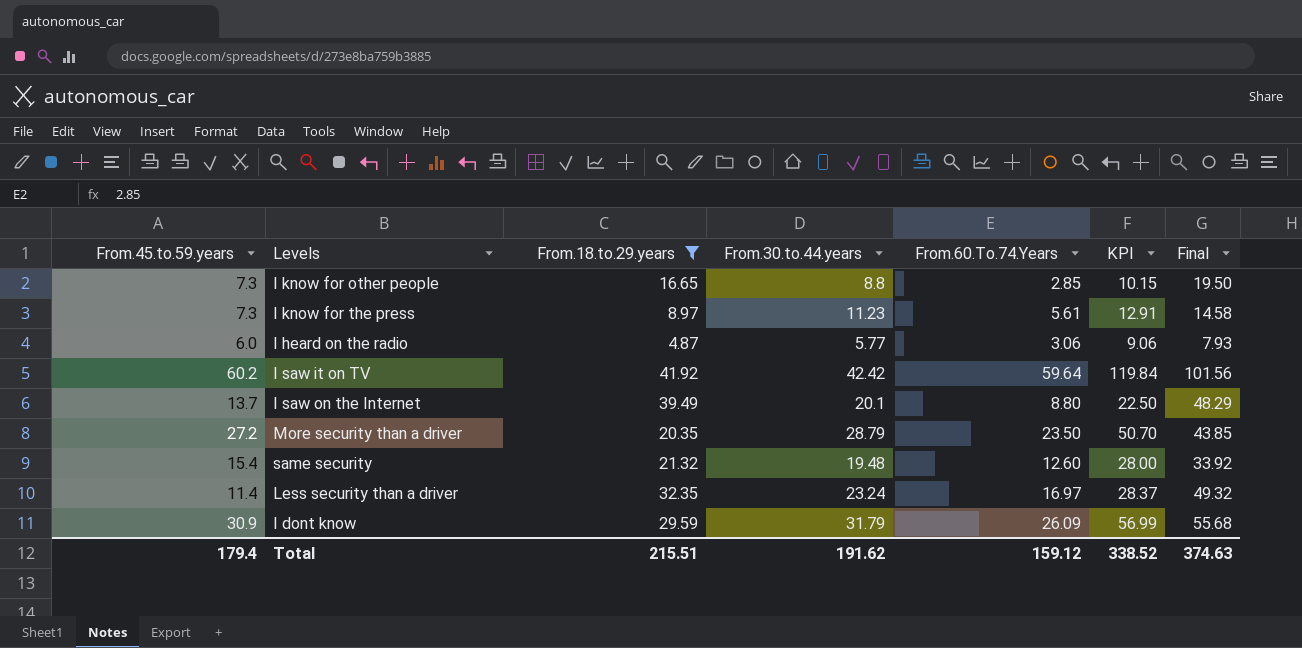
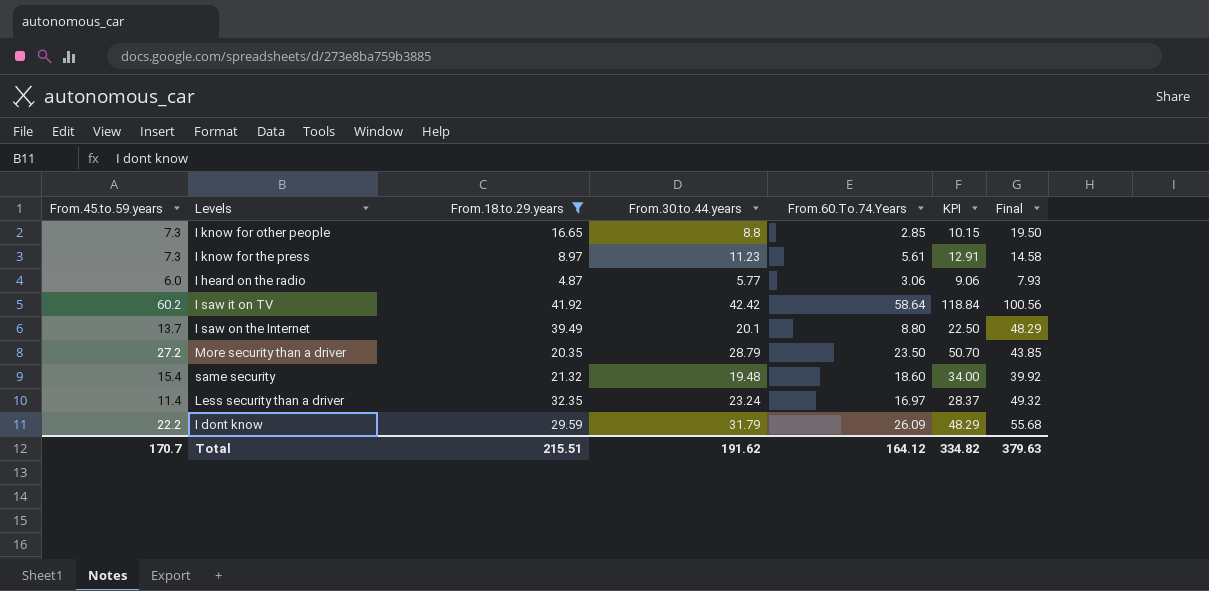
I saw it on TV | From.60.To.74.Years: 59.64 -> 58.64
I saw it on TV | KPI: 119.84 -> 118.84
I saw it on TV | Final: 101.56 -> 100.56
same security | From.60.To.74.Years: 12.60 -> 18.60
same security | KPI: 28.00 -> 34.00
same security | Final: 33.92 -> 39.92
I dont know | From.45.to.59.years: 30.9 -> 22.2
I dont know | KPI: 56.99 -> 48.29
Total | From.45.to.59.years: 179.4 -> 170.7
Total | From.60.To.74.Years: 159.12 -> 164.12
Total | KPI: 338.52 -> 334.82
Total | Final: 374.63 -> 379.63

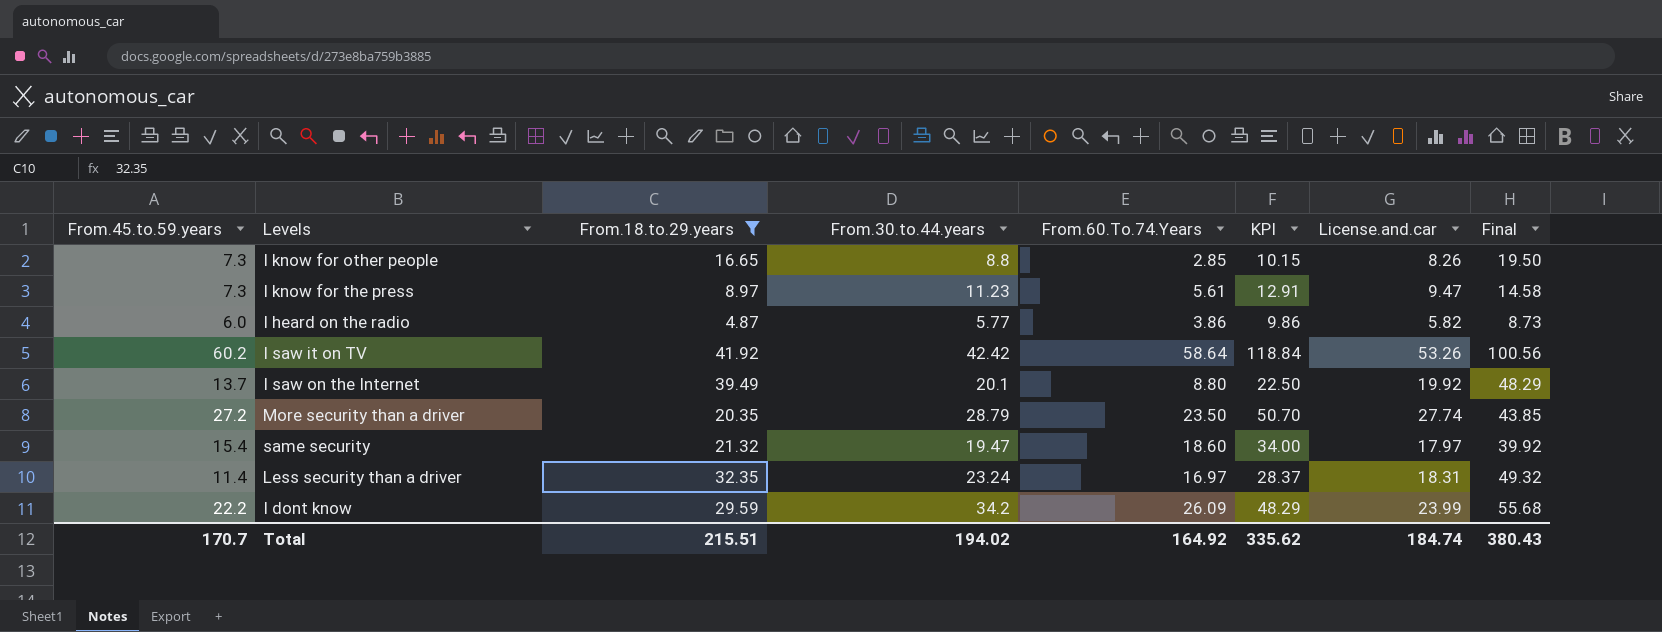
column License.and.car | position: none -> 7
I heard on the radio | From.60.To.74.Years: 3.06 -> 3.86
I heard on the radio | KPI: 9.06 -> 9.86
I heard on the radio | Final: 7.93 -> 8.73
same security | From.30.to.44.years: 19.48 -> 19.47
I dont know | From.30.to.44.years: 31.79 -> 34.2
Total | From.30.to.44.years: 191.62 -> 194.02
Total | From.60.To.74.Years: 164.12 -> 164.92
Total | KPI: 334.82 -> 335.62
Total | Final: 379.63 -> 380.43

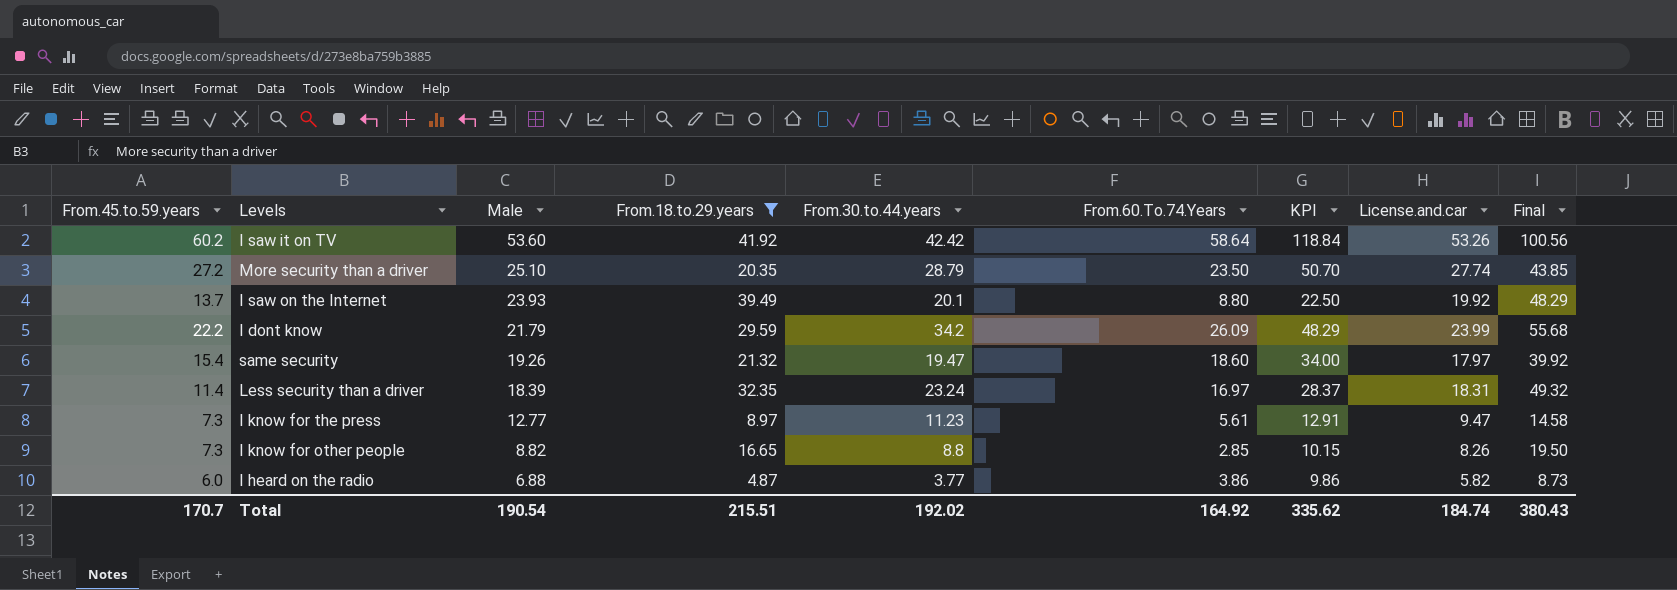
row order: none -> Male descending
column Male | position: none -> 3
I heard on the radio | From.30.to.44.years: 5.77 -> 3.77
Total | From.30.to.44.years: 194.02 -> 192.02

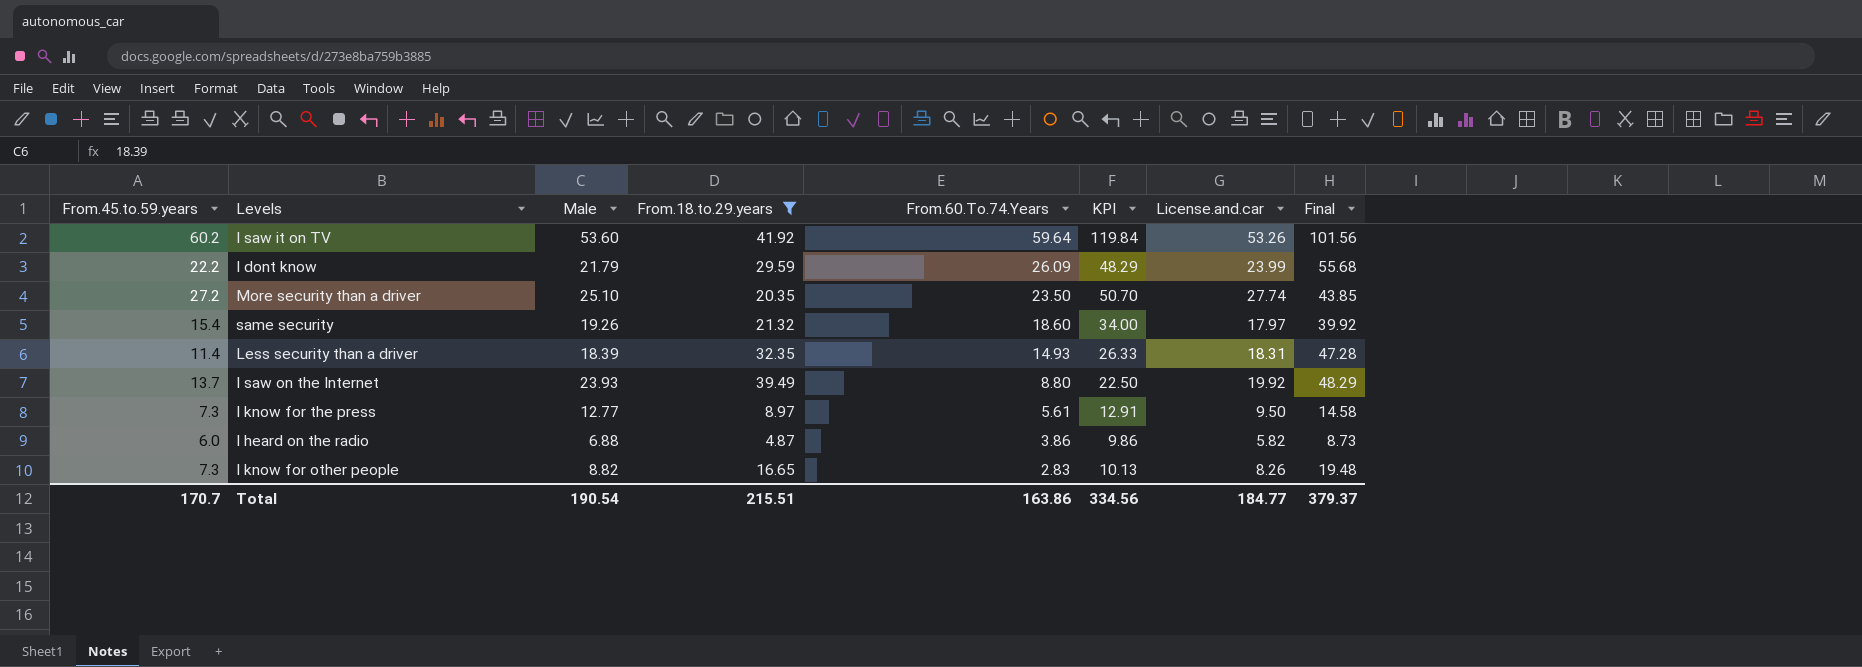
row order: Male descending -> From.60.To.74.Years descending
column From.30.to.44.years | position: 5 -> none
I saw it on TV | From.60.To.74.Years: 58.64 -> 59.64
I saw it on TV | KPI: 118.84 -> 119.84
I saw it on TV | Final: 100.56 -> 101.56
Less security than a driver | From.60.To.74.Years: 16.97 -> 14.93
Less security than a driver | KPI: 28.37 -> 26.33
Less security than a driver | Final: 49.32 -> 47.28
I know for the press | License.and.car: 9.47 -> 9.50
I know for other people | From.60.To.74.Years: 2.85 -> 2.83
I know for other people | KPI: 10.15 -> 10.13
I know for other people | Final: 19.50 -> 19.48
Total | From.60.To.74.Years: 164.92 -> 163.86
Total | KPI: 335.62 -> 334.56
Total | License.and.car: 184.74 -> 184.77
Total | Final: 380.43 -> 379.37

